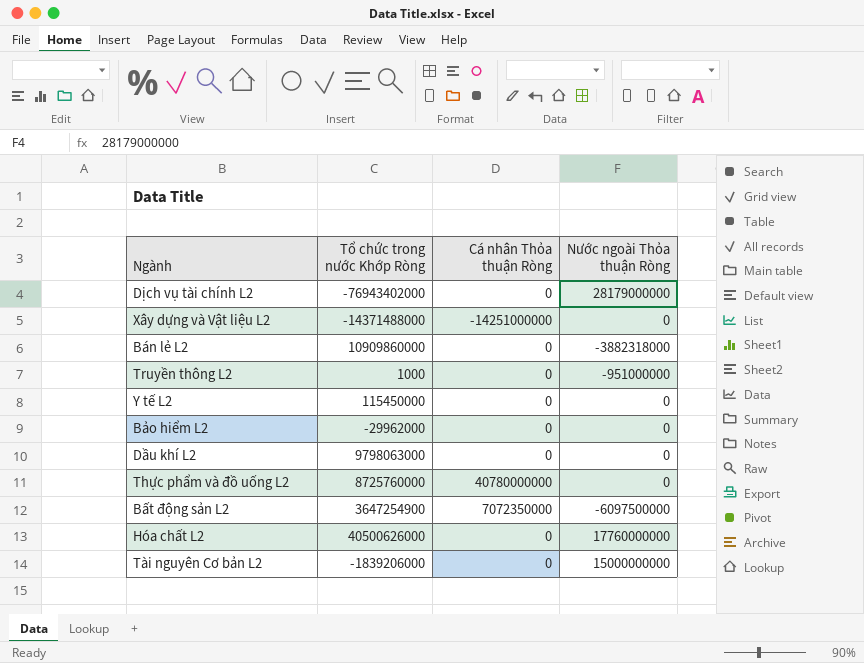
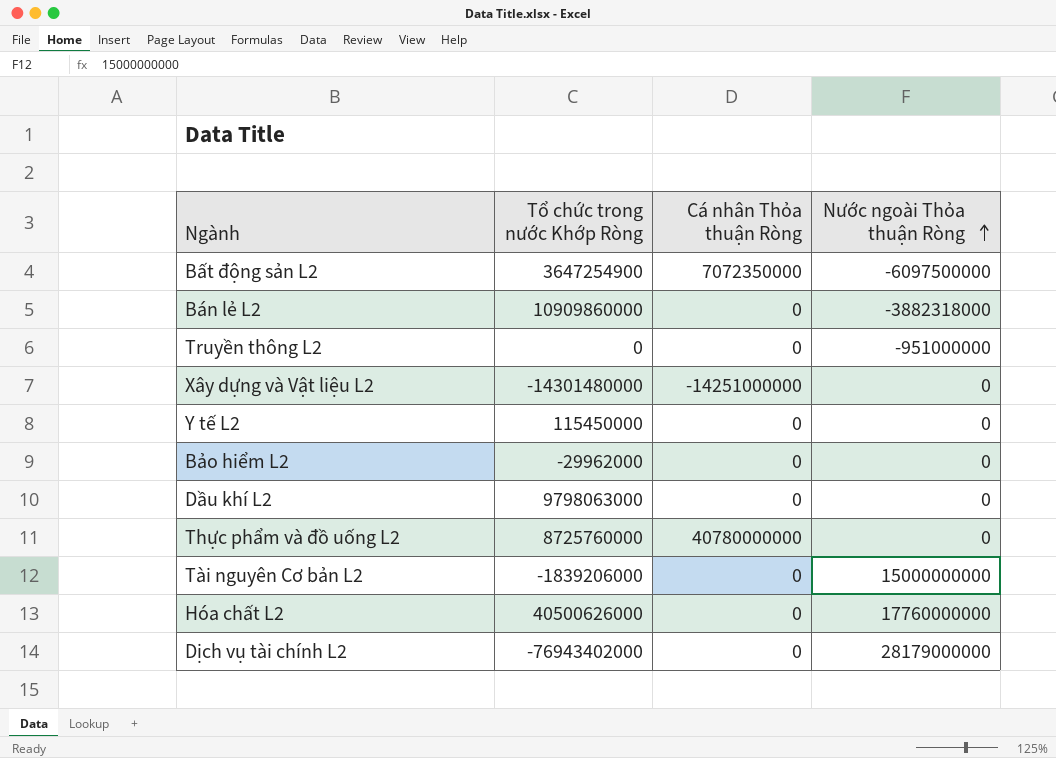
row order: none -> Nước ngoài Thỏa thuận Ròng ascending
Truyền thông L2 | Tổ chức trong nước Khớp Ròng: 1000 -> 0
Xây dựng và Vật liệu L2 | Tổ chức trong nước Khớp Ròng: -14371488000 -> -14301480000

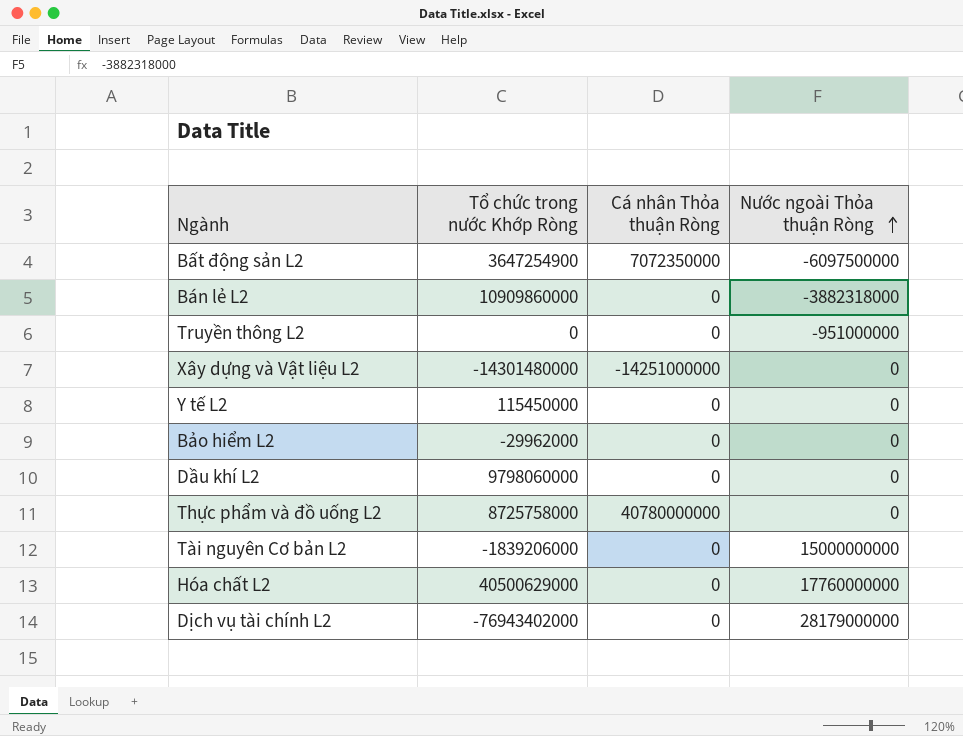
Dầu khí L2 | Tổ chức trong nước Khớp Ròng: 9798063000 -> 9798060000
Thực phẩm và đồ uống L2 | Tổ chức trong nước Khớp Ròng: 8725760000 -> 8725758000
Hóa chất L2 | Tổ chức trong nước Khớp Ròng: 40500626000 -> 40500629000

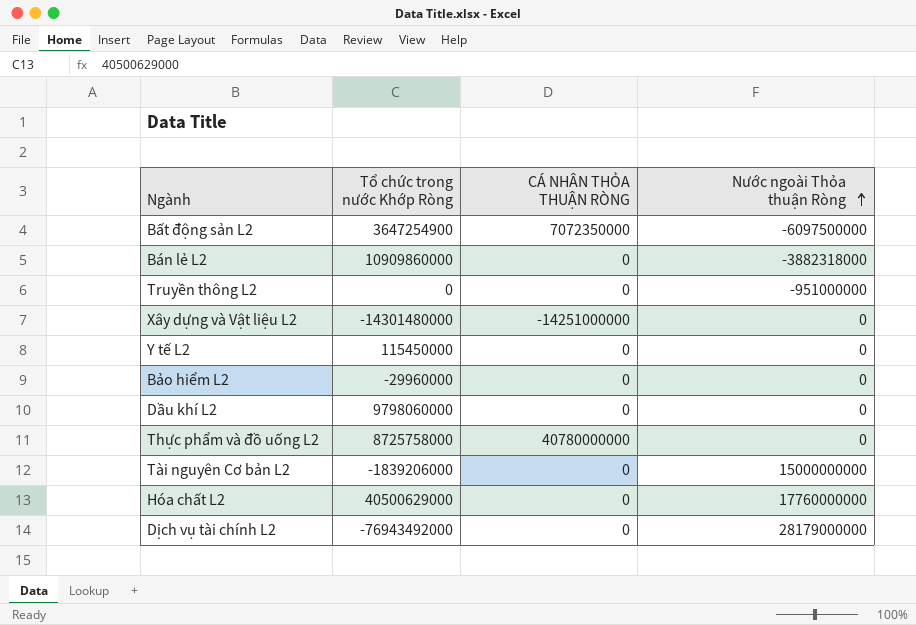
column name: Cá nhân Thỏa thuận Ròng -> CÁ NHÂN THỎA THUẬN RÒNG
Bảo hiểm L2 | Tổ chức trong nước Khớp Ròng: -29962000 -> -29960000
Dịch vụ tài chính L2 | Tổ chức trong nước Khớp Ròng: -76943402000 -> -76943492000

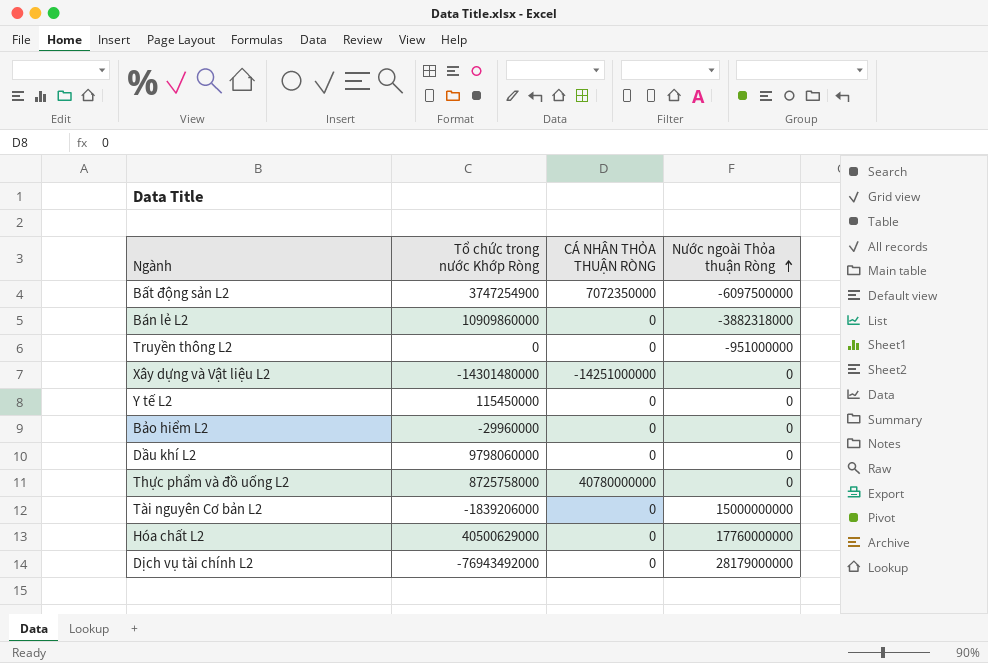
Bất động sản L2 | Tổ chức trong nước Khớp Ròng: 3647254900 -> 3747254900

